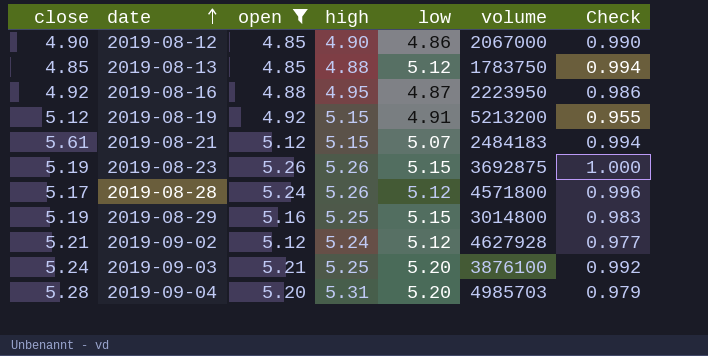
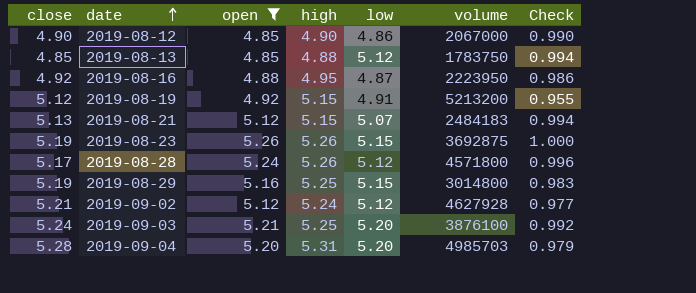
2019-08-21 | close: 5.61 -> 5.13

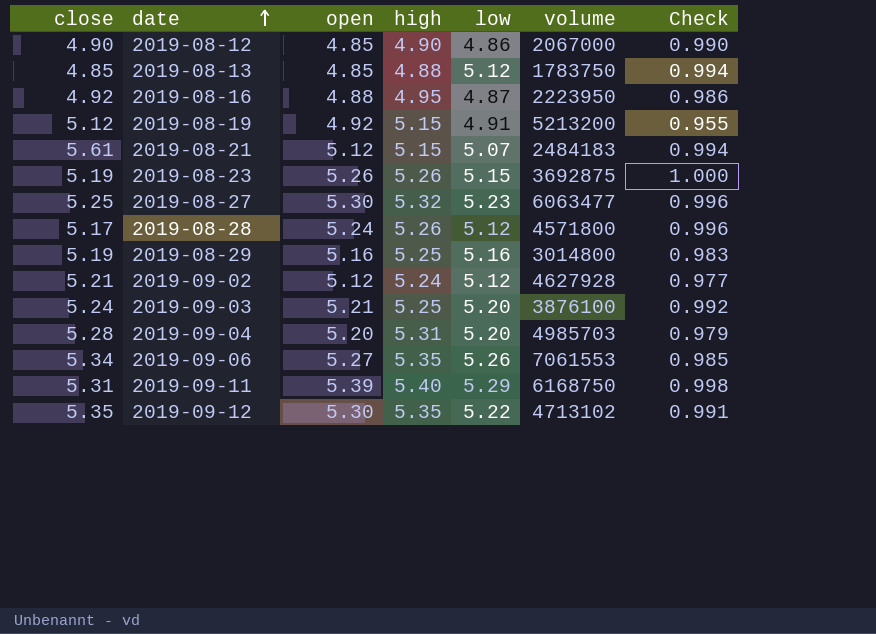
filter: open <= 5.26 -> none
2019-08-21 | close: 5.13 -> 5.61
2019-08-29 | low: 5.15 -> 5.16

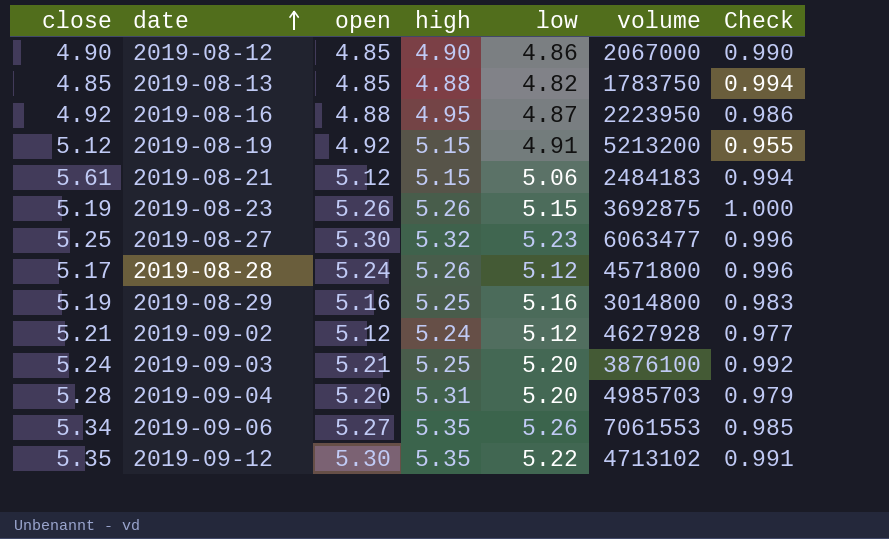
row 2019-09-11: 5.31 | 5.39 | 5.40 | 5.29 | 6168750 | 0.998 -> none
2019-08-13 | low: 5.12 -> 4.82
2019-08-21 | low: 5.07 -> 5.06

